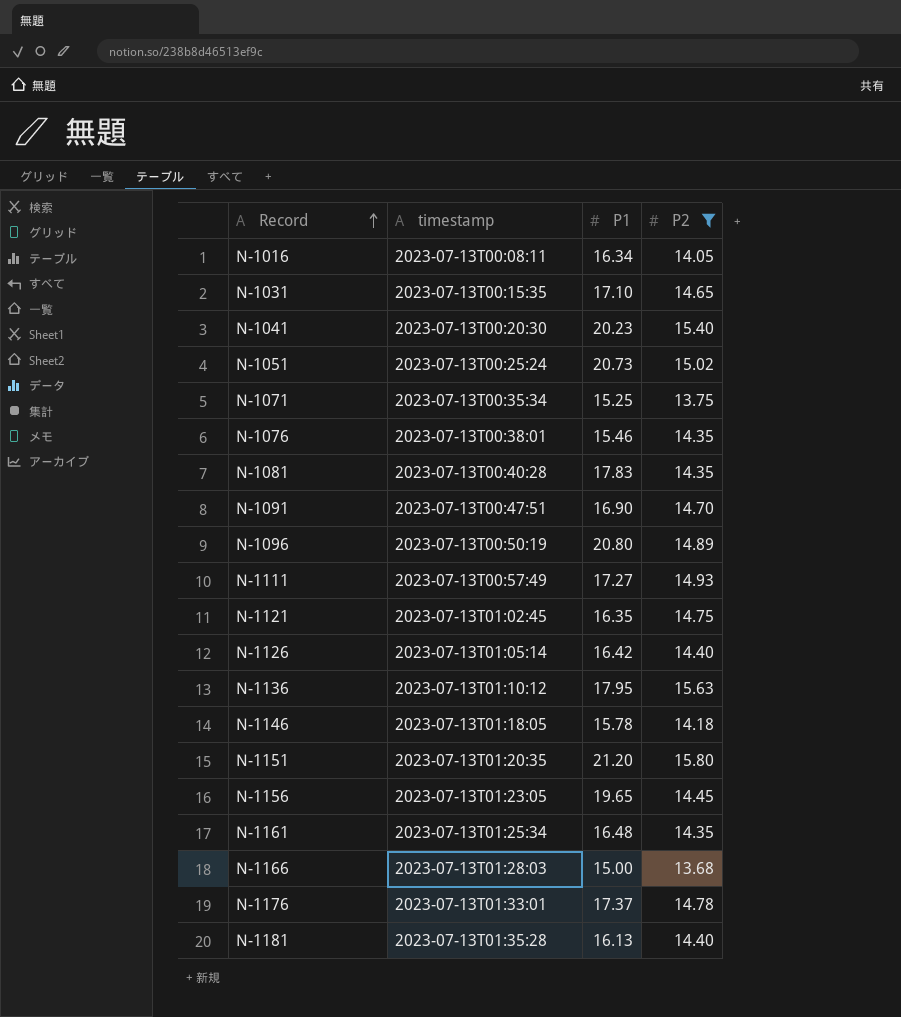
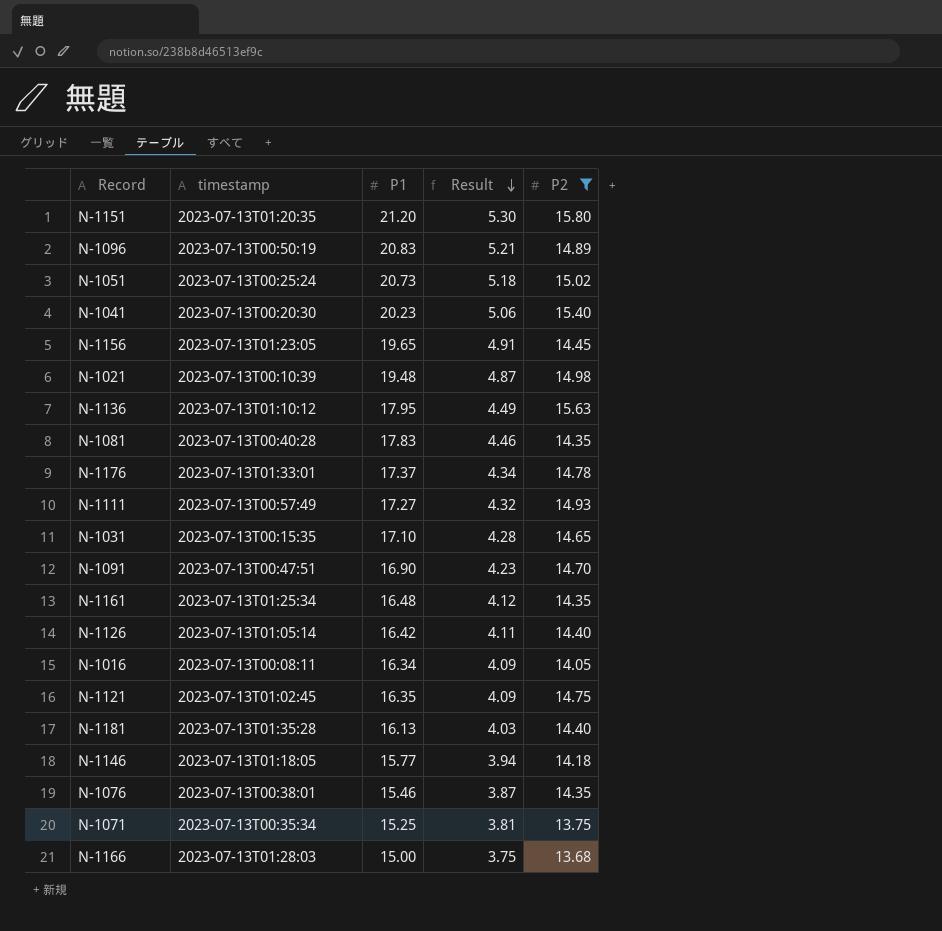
row order: Record ascending -> Result descending
column Result | formula: none -> [P1] * 0.25
N-1096 | P1: 20.80 -> 20.83
row N-1021: none -> 2023-07-13T00:10:39 | 19.48 | 4.87 | 14.98
N-1146 | P1: 15.78 -> 15.77

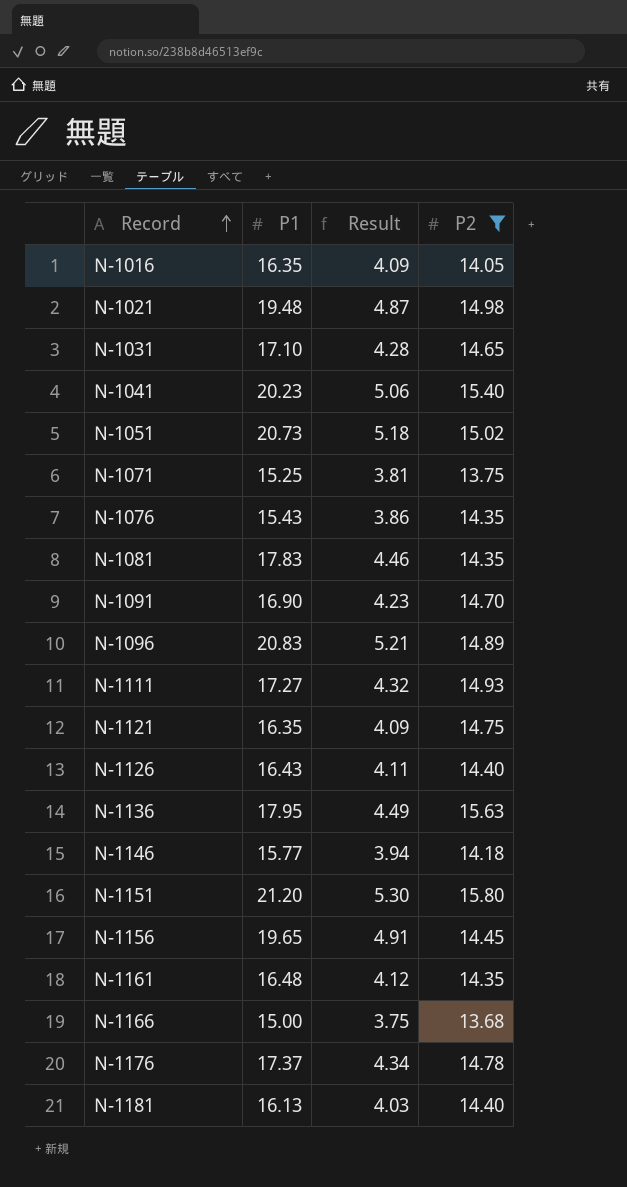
row order: Result descending -> Record ascending
column timestamp | position: 2 -> none
N-1016 | P1: 16.34 -> 16.35
N-1076 | P1: 15.46 -> 15.43
N-1076 | Result: 3.87 -> 3.86
N-1126 | P1: 16.42 -> 16.43

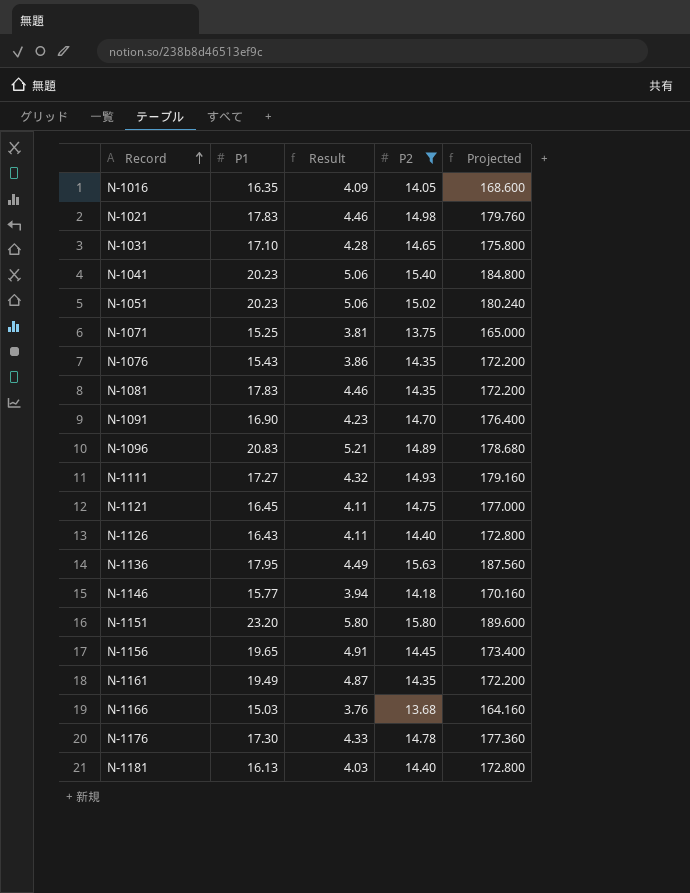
column Projected | formula: none -> [P2] * 12
N-1021 | P1: 19.48 -> 17.83
N-1021 | Result: 4.87 -> 4.46
N-1051 | P1: 20.73 -> 20.23
N-1051 | Result: 5.18 -> 5.06
N-1121 | P1: 16.35 -> 16.45
N-1121 | Result: 4.09 -> 4.11
N-1151 | P1: 21.20 -> 23.20
N-1151 | Result: 5.30 -> 5.80
N-1161 | P1: 16.48 -> 19.49
N-1161 | Result: 4.12 -> 4.87
N-1166 | P1: 15.00 -> 15.03
N-1166 | Result: 3.75 -> 3.76
N-1176 | P1: 17.37 -> 17.30
N-1176 | Result: 4.34 -> 4.33

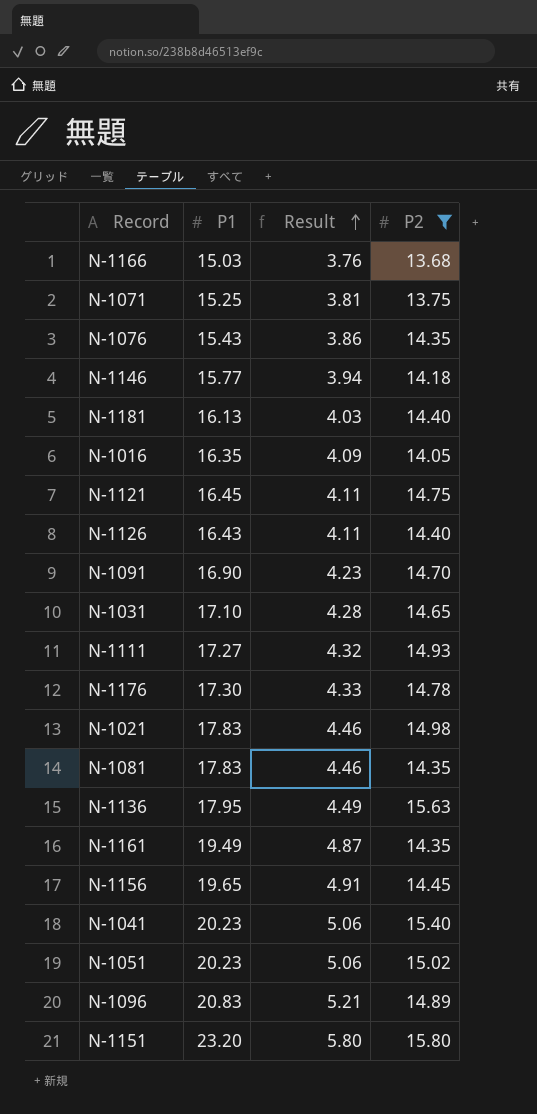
row order: Record ascending -> Result ascending
column Projected | formula: [P2] * 12 -> none

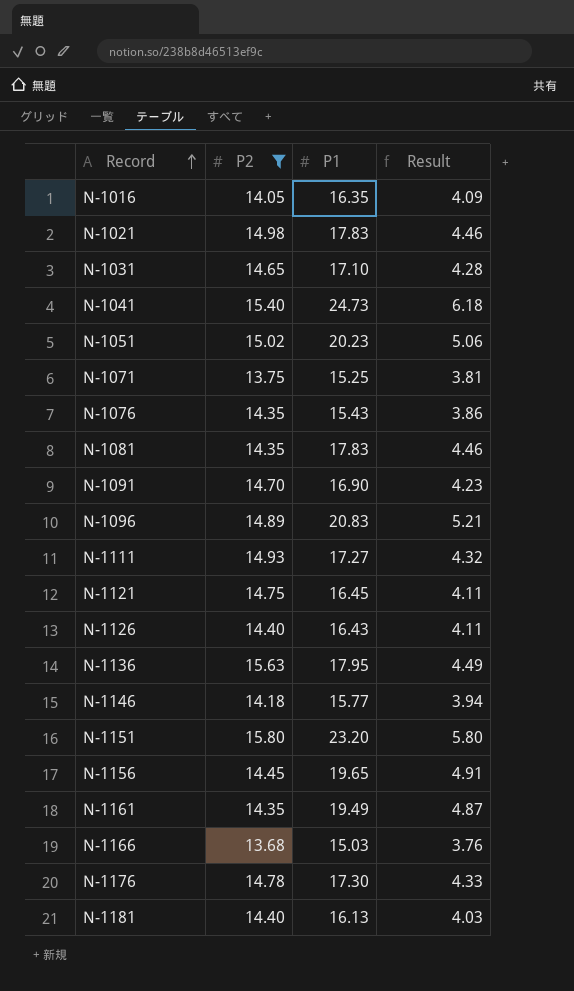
row order: Result ascending -> Record ascending
column P2 | position: 4 -> 2
N-1041 | P1: 20.23 -> 24.73
N-1041 | Result: 5.06 -> 6.18

